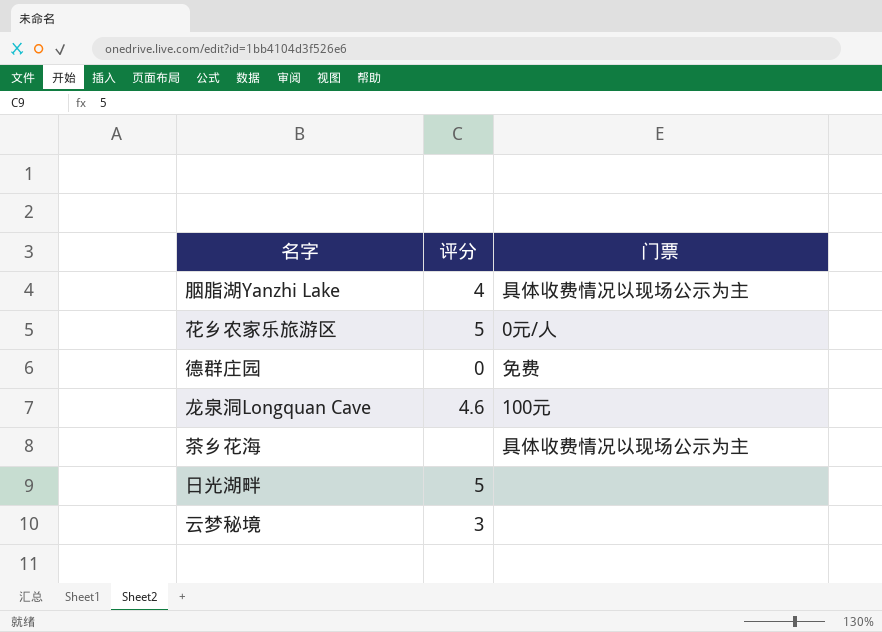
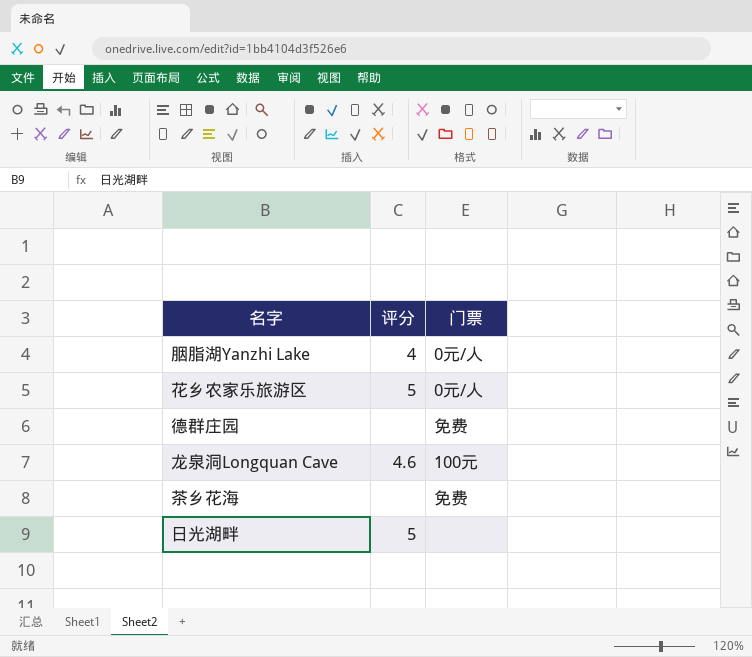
row 云梦秘境: 3 | none -> none
胭脂湖Yanzhi Lake | 门票: 具体收费情况以现场公示为主 -> 0元/人
德群庄园 | 评分: 0 -> none
茶乡花海 | 门票: 具体收费情况以现场公示为主 -> 免费

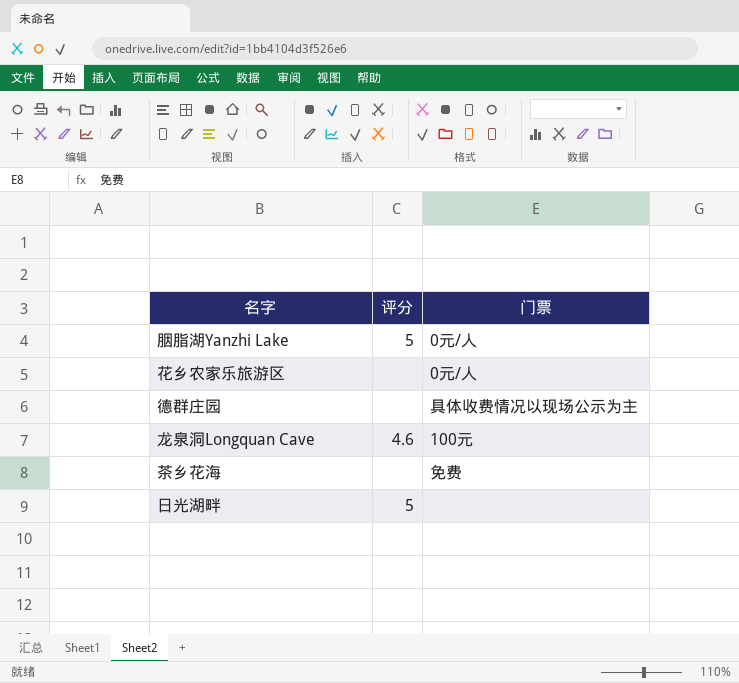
胭脂湖Yanzhi Lake | 评分: 4 -> 5
花乡农家乐旅游区 | 评分: 5 -> none
德群庄园 | 门票: 免费 -> 具体收费情况以现场公示为主

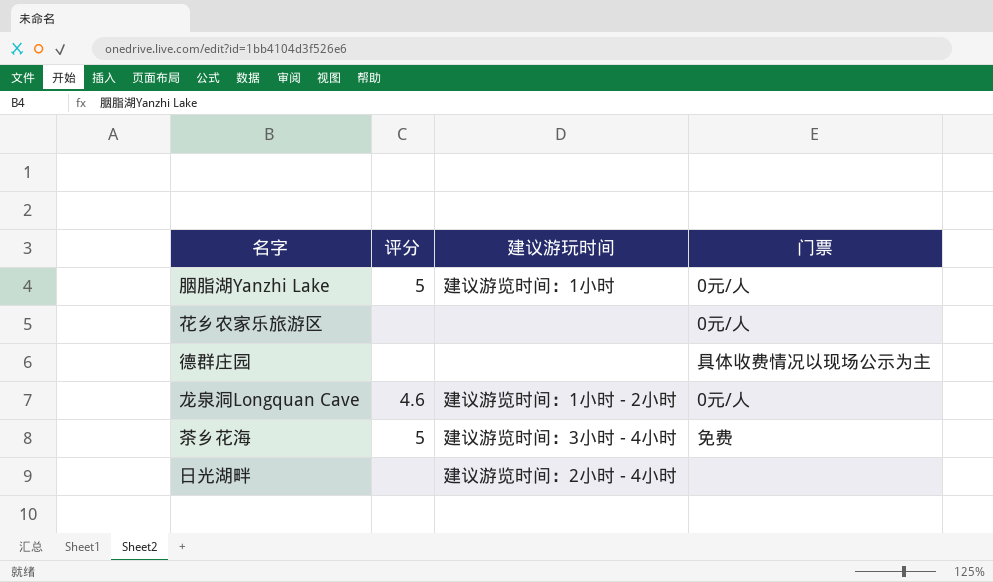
column 建议游玩时间 | position: none -> 3
龙泉洞Longquan Cave | 门票: 100元 -> 0元/人
茶乡花海 | 评分: none -> 5
日光湖畔 | 评分: 5 -> none

